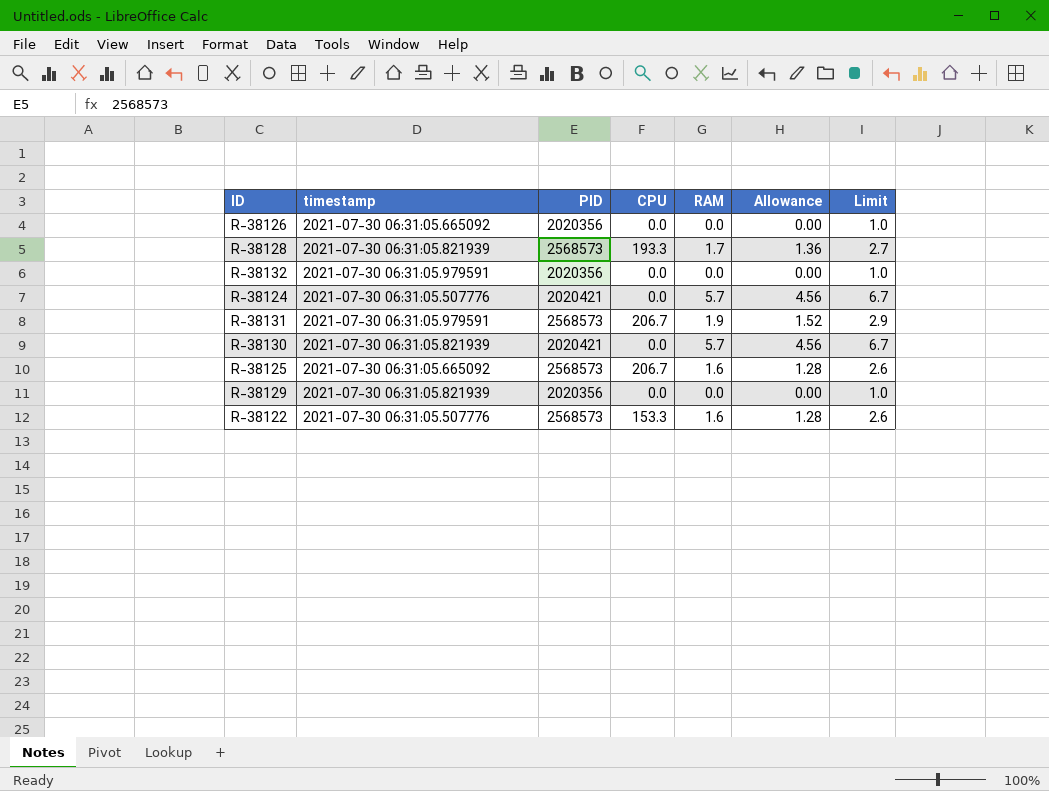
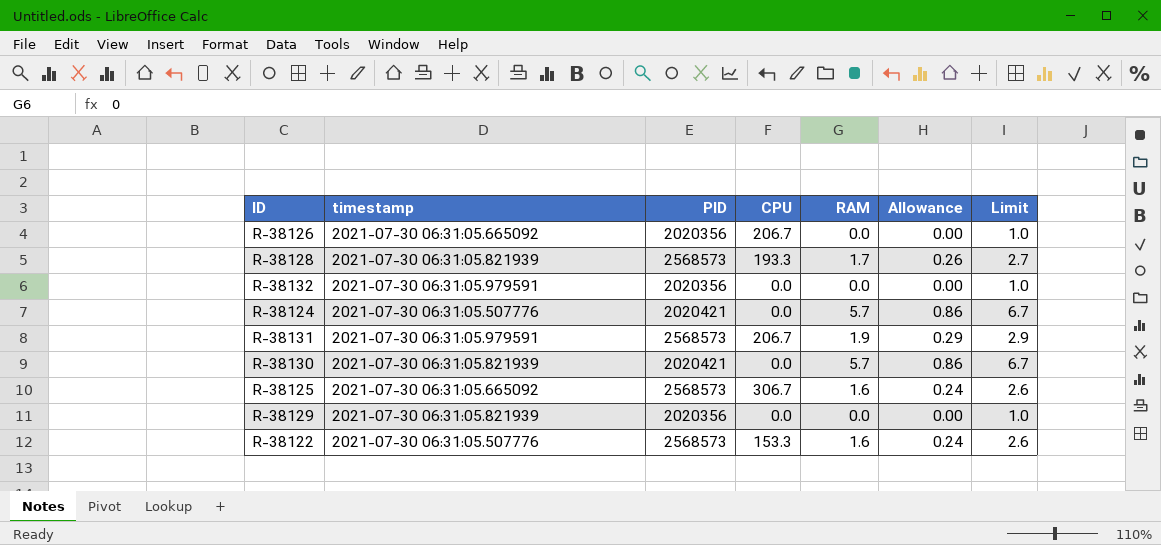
column Allowance | formula: [RAM] * 0.8 -> [RAM] * 0.15
R-38126 | CPU: 0.0 -> 206.7
R-38125 | CPU: 206.7 -> 306.7

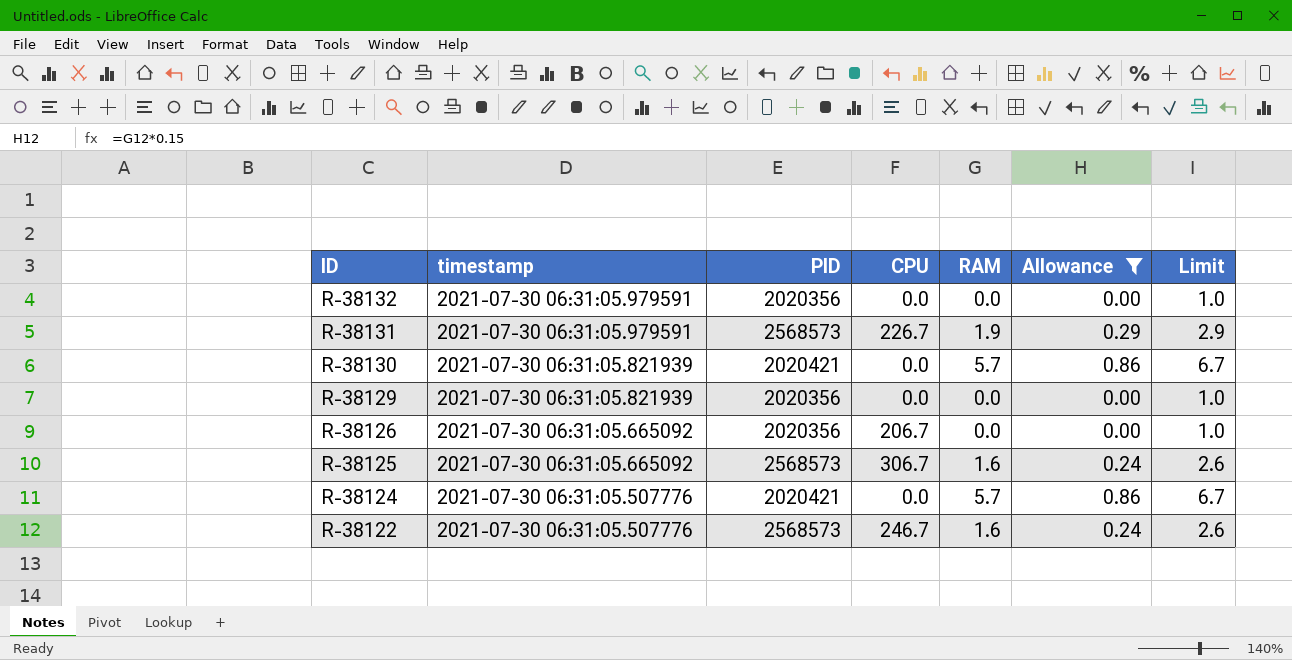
filter: none -> Allowance != 0.26
row order: none -> ID descending
R-38131 | CPU: 206.7 -> 226.7
R-38122 | CPU: 153.3 -> 246.7

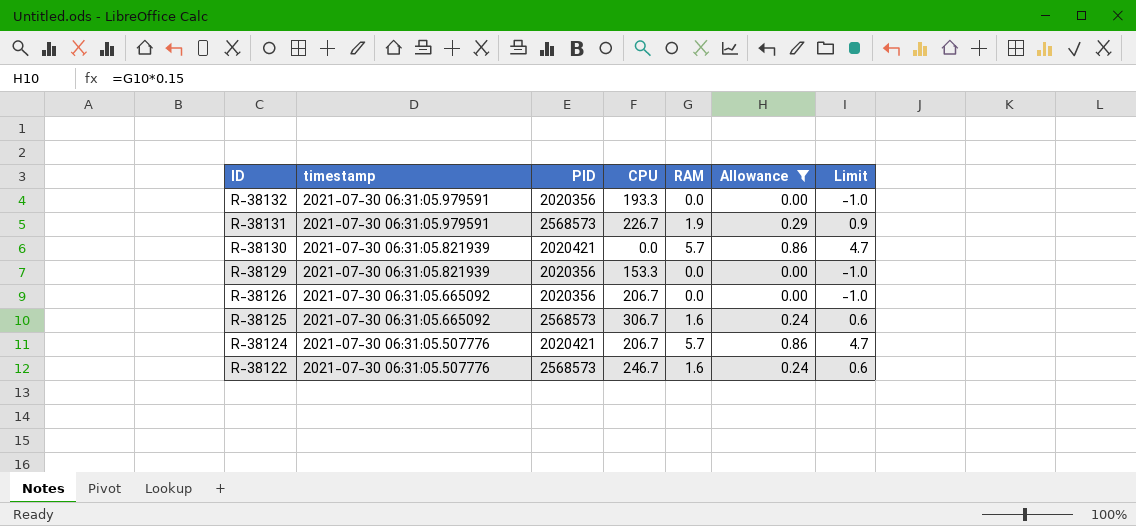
column Limit | formula: [RAM] + 1 -> [RAM] - 1
R-38132 | CPU: 0.0 -> 193.3
R-38129 | CPU: 0.0 -> 153.3
R-38124 | CPU: 0.0 -> 206.7

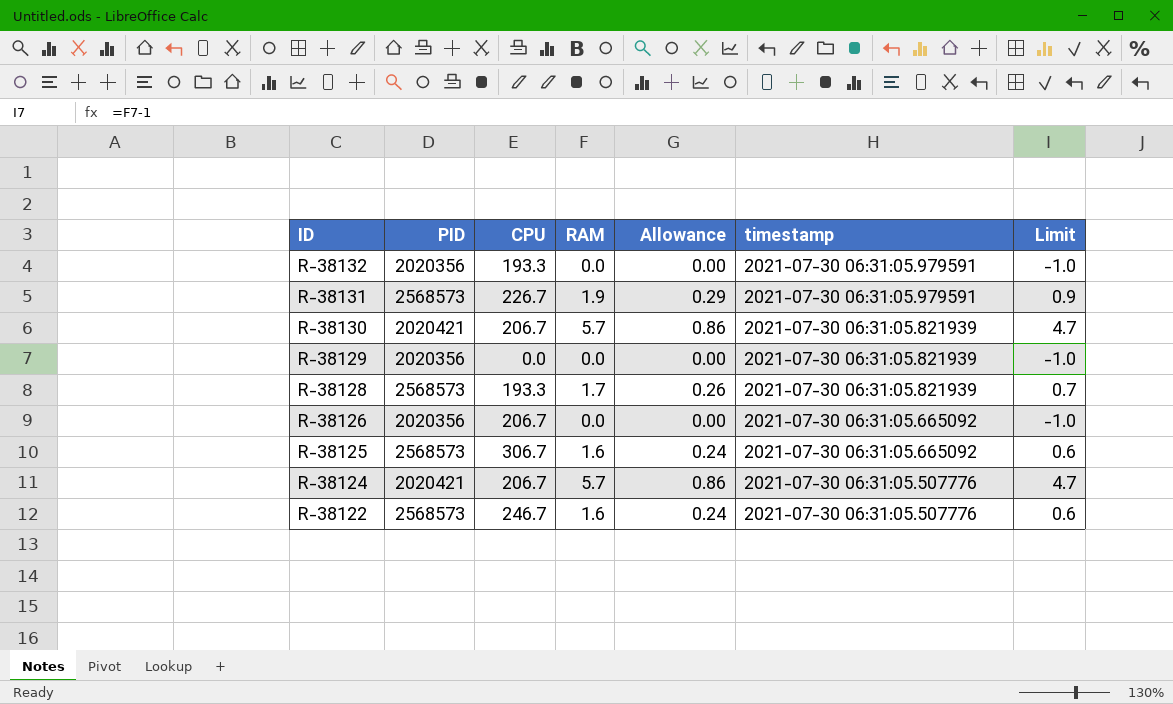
filter: Allowance != 0.26 -> none
column timestamp | position: 2 -> 6
R-38130 | CPU: 0.0 -> 206.7
R-38129 | CPU: 153.3 -> 0.0

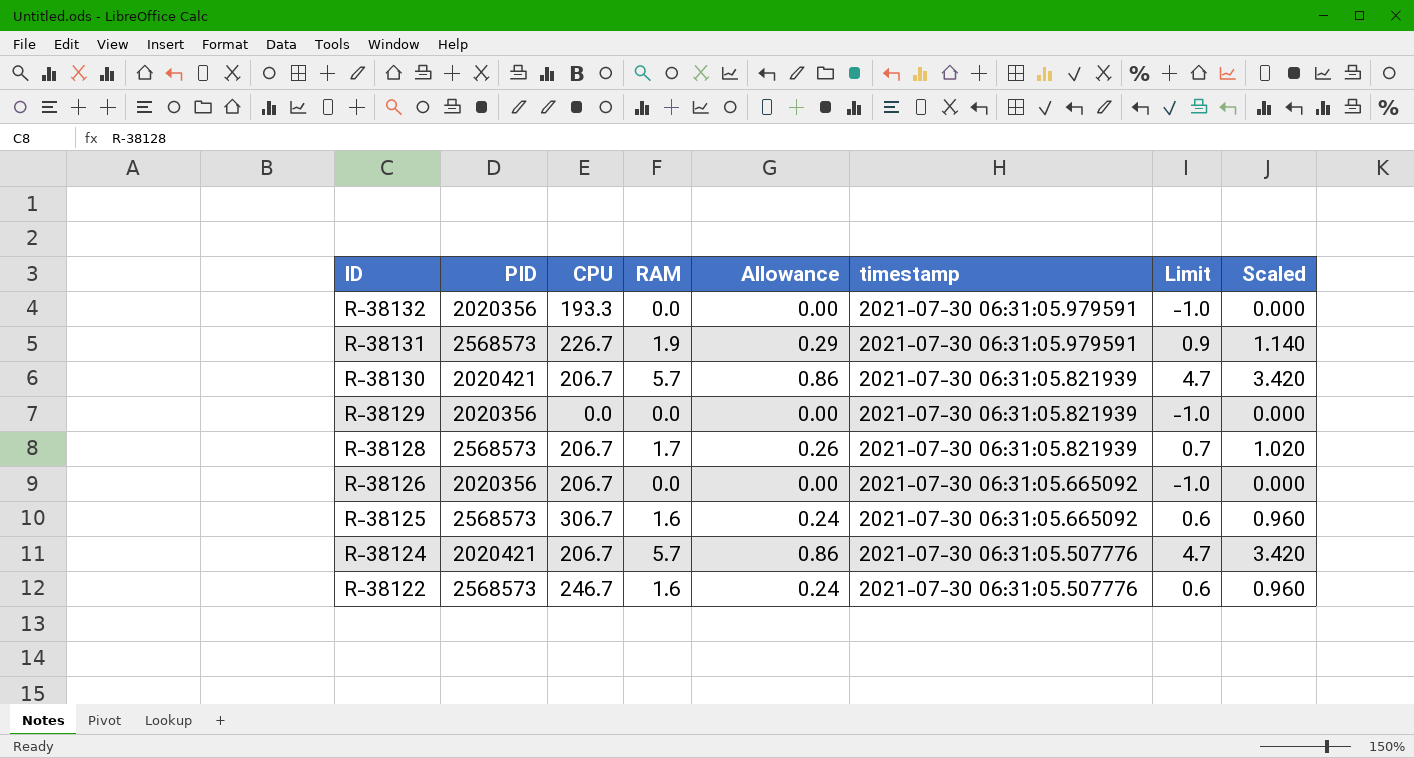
column Scaled | formula: none -> [RAM] * 0.6
R-38128 | CPU: 193.3 -> 206.7

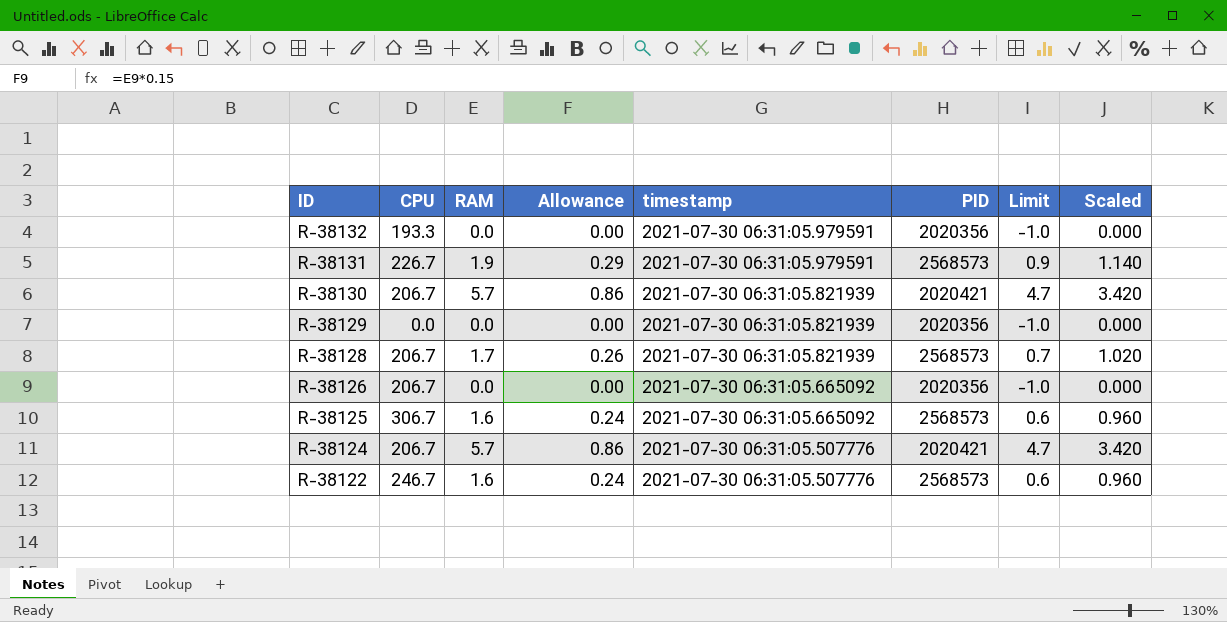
column PID | position: 2 -> 6

